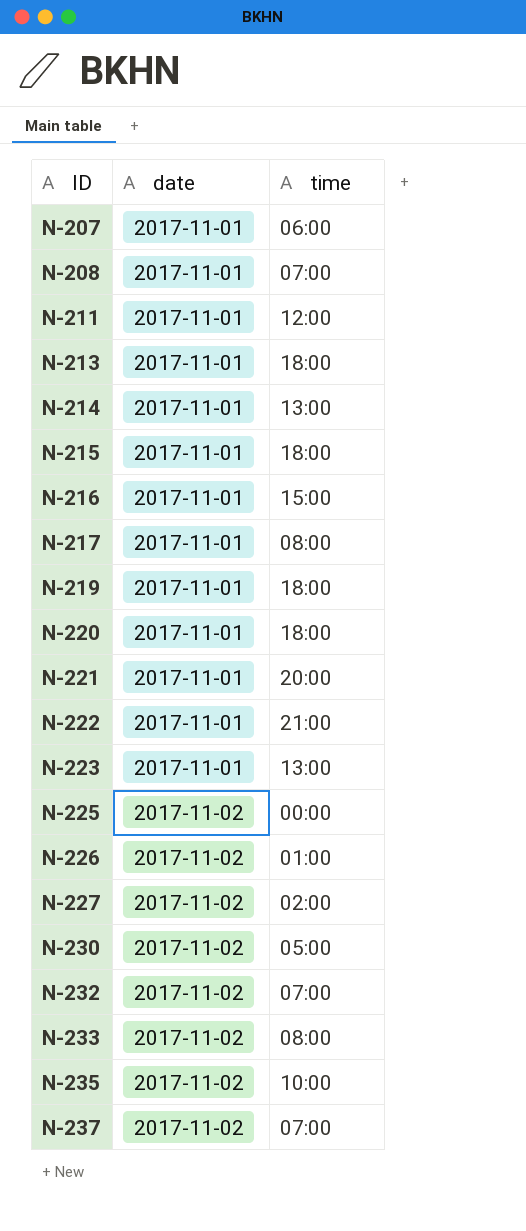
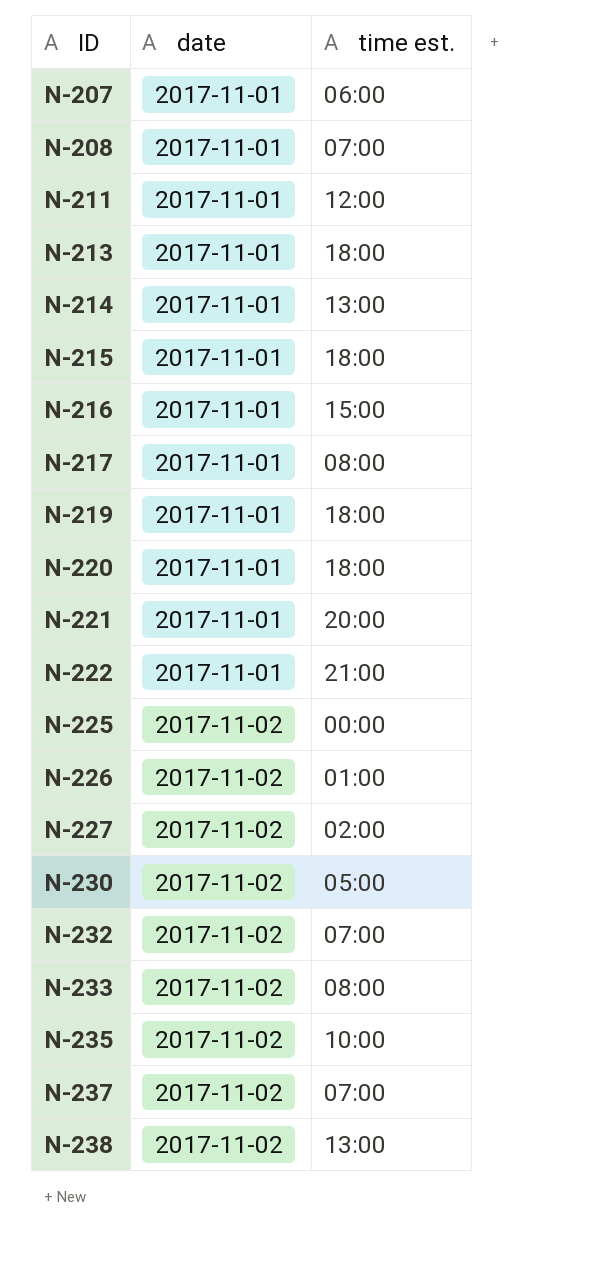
column name: time -> time est.
row N-223: 2017-11-01 | 13:00 -> none
row N-238: none -> 2017-11-02 | 13:00

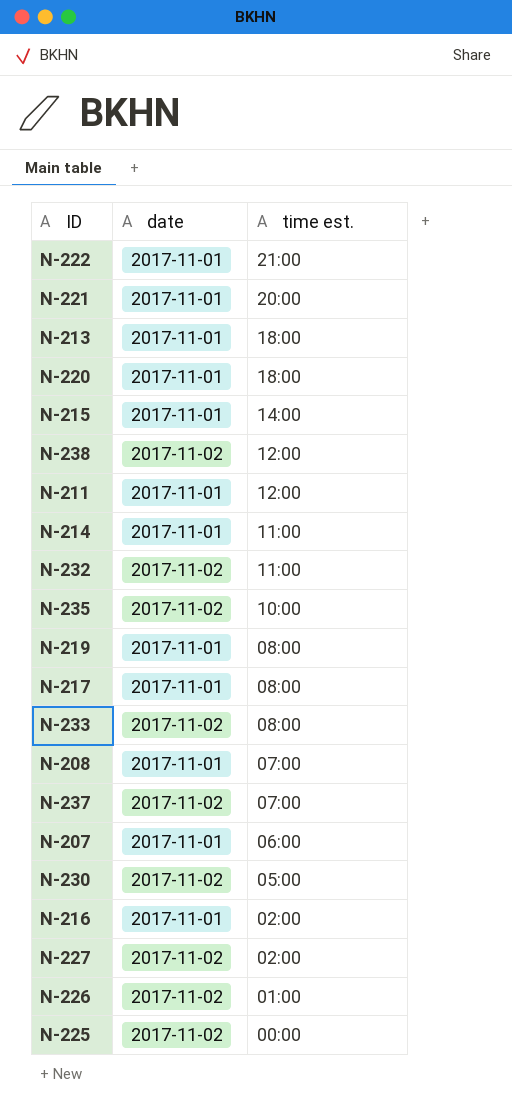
row order: ID ascending -> time est. descending
N-215 | time est.: 18:00 -> 14:00
N-238 | time est.: 13:00 -> 12:00
N-214 | time est.: 13:00 -> 11:00
N-232 | time est.: 07:00 -> 11:00
N-219 | time est.: 18:00 -> 08:00
N-216 | time est.: 15:00 -> 02:00

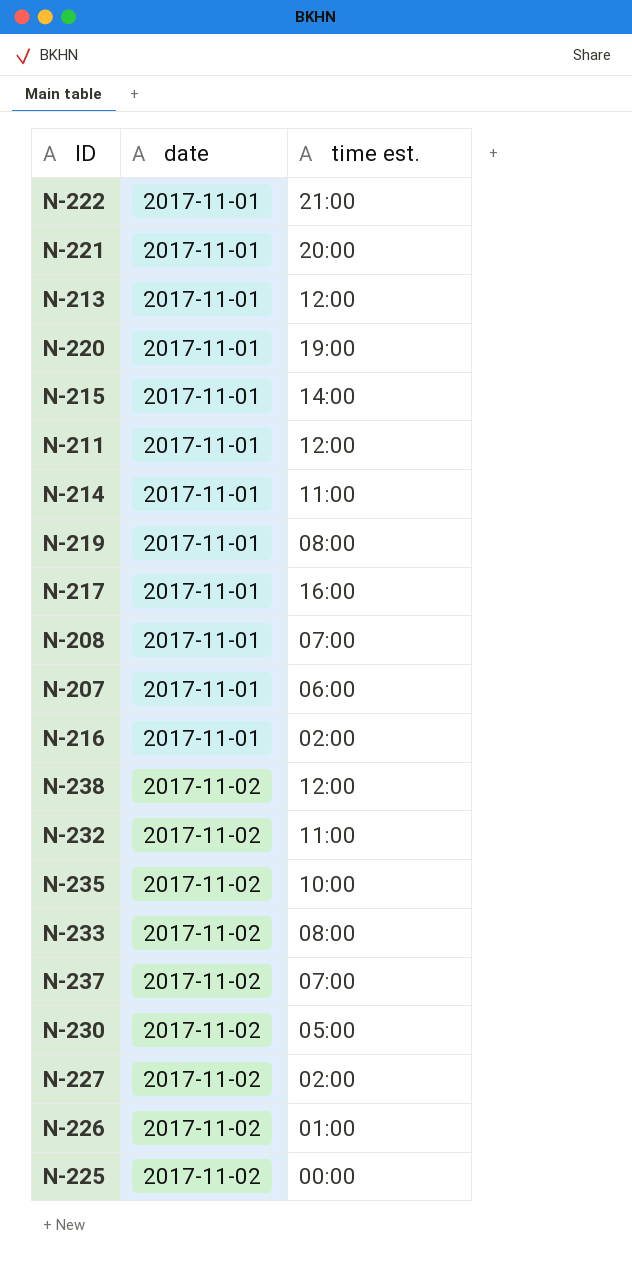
row order: time est. descending -> date ascending
N-213 | time est.: 18:00 -> 12:00
N-220 | time est.: 18:00 -> 19:00
N-217 | time est.: 08:00 -> 16:00

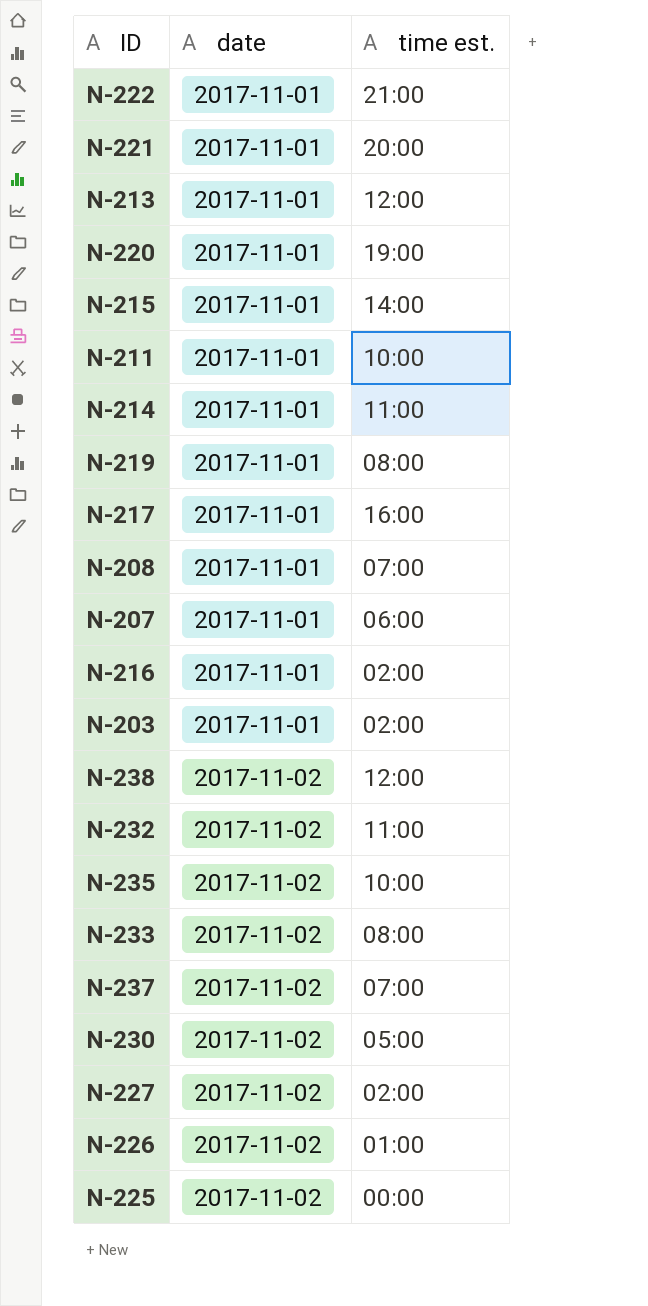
N-211 | time est.: 12:00 -> 10:00
row N-203: none -> 2017-11-01 | 02:00

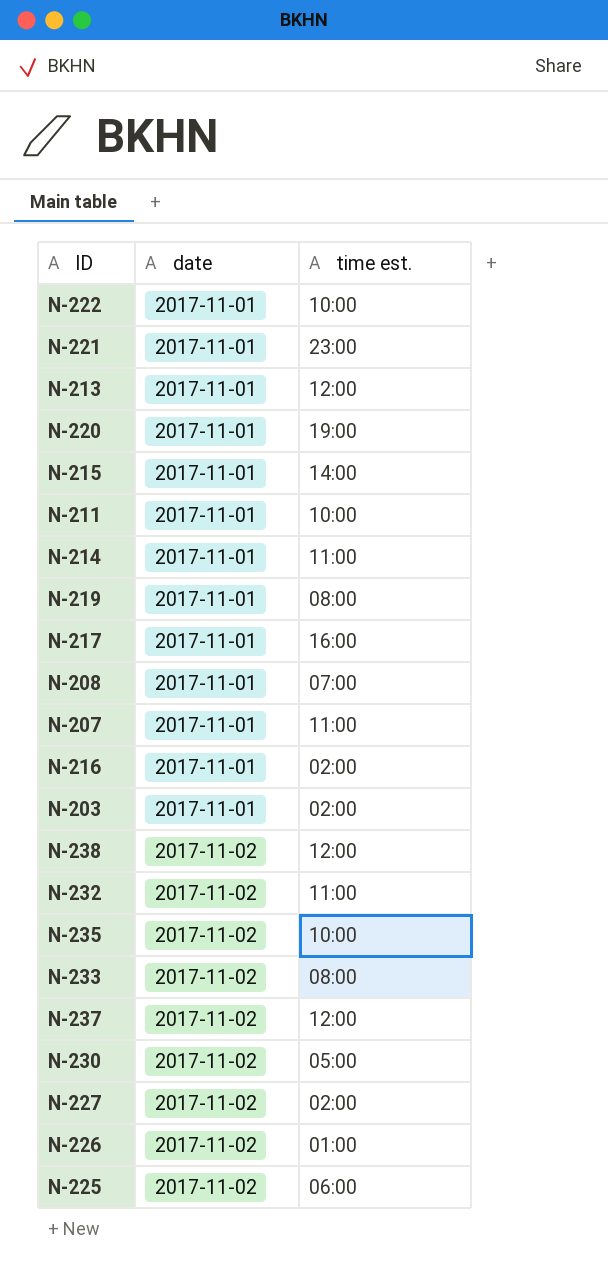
N-222 | time est.: 21:00 -> 10:00
N-221 | time est.: 20:00 -> 23:00
N-207 | time est.: 06:00 -> 11:00
N-237 | time est.: 07:00 -> 12:00
N-225 | time est.: 00:00 -> 06:00

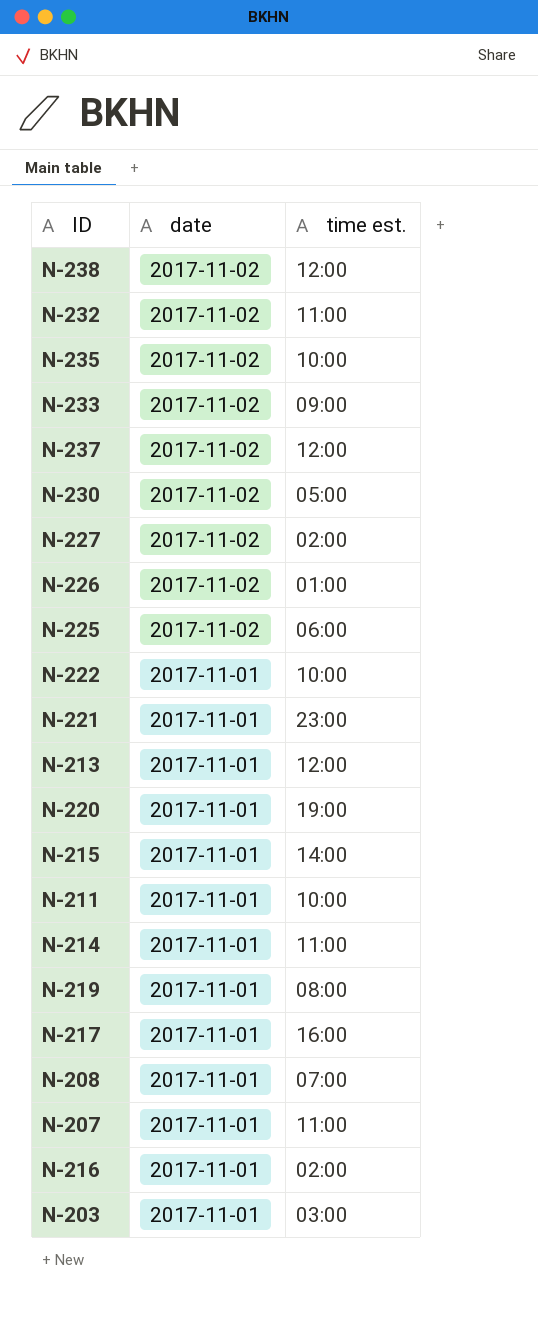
row order: date ascending -> date descending
N-233 | time est.: 08:00 -> 09:00
N-203 | time est.: 02:00 -> 03:00

